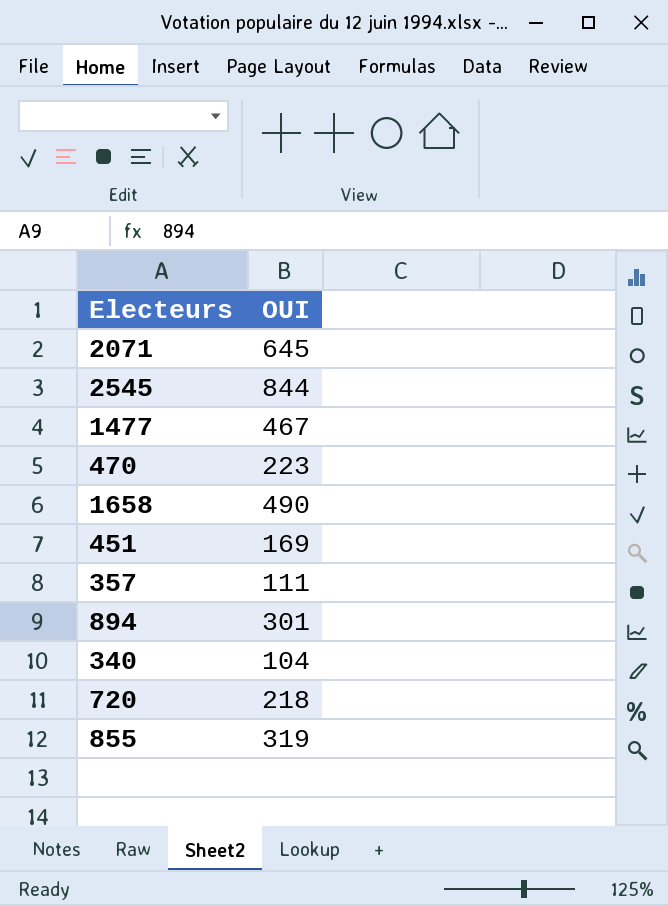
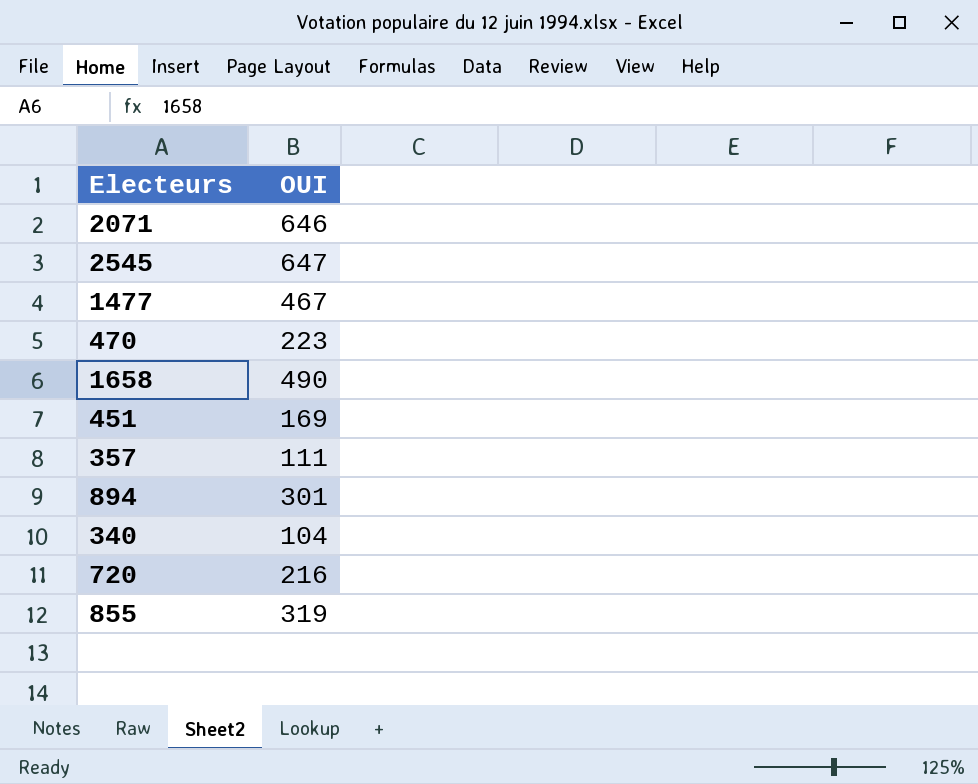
2071 | OUI: 645 -> 646
2545 | OUI: 844 -> 647
720 | OUI: 218 -> 216

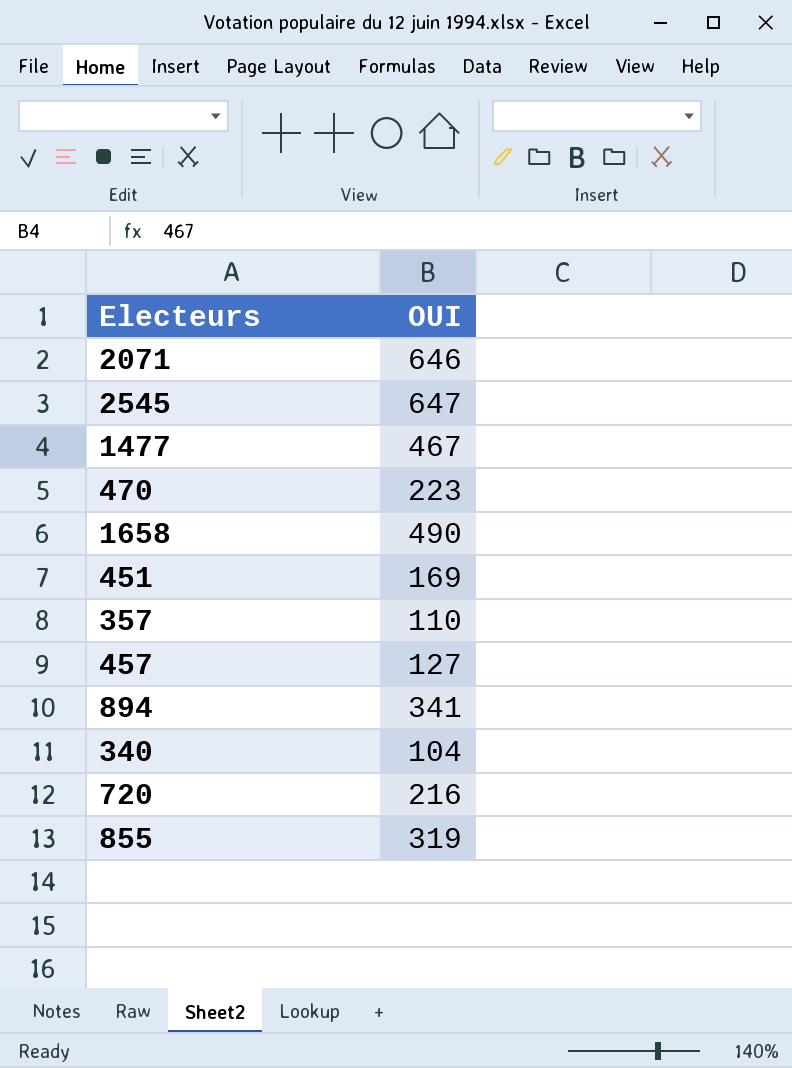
357 | OUI: 111 -> 110
row 457: none -> 127
894 | OUI: 301 -> 341

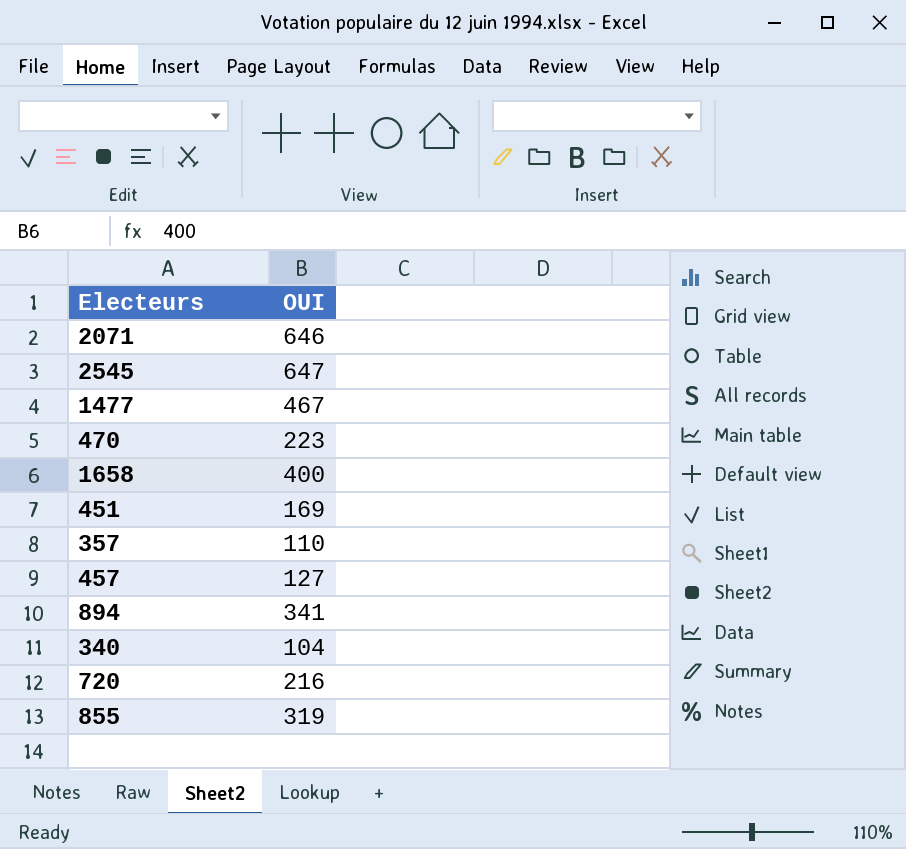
1658 | OUI: 490 -> 400

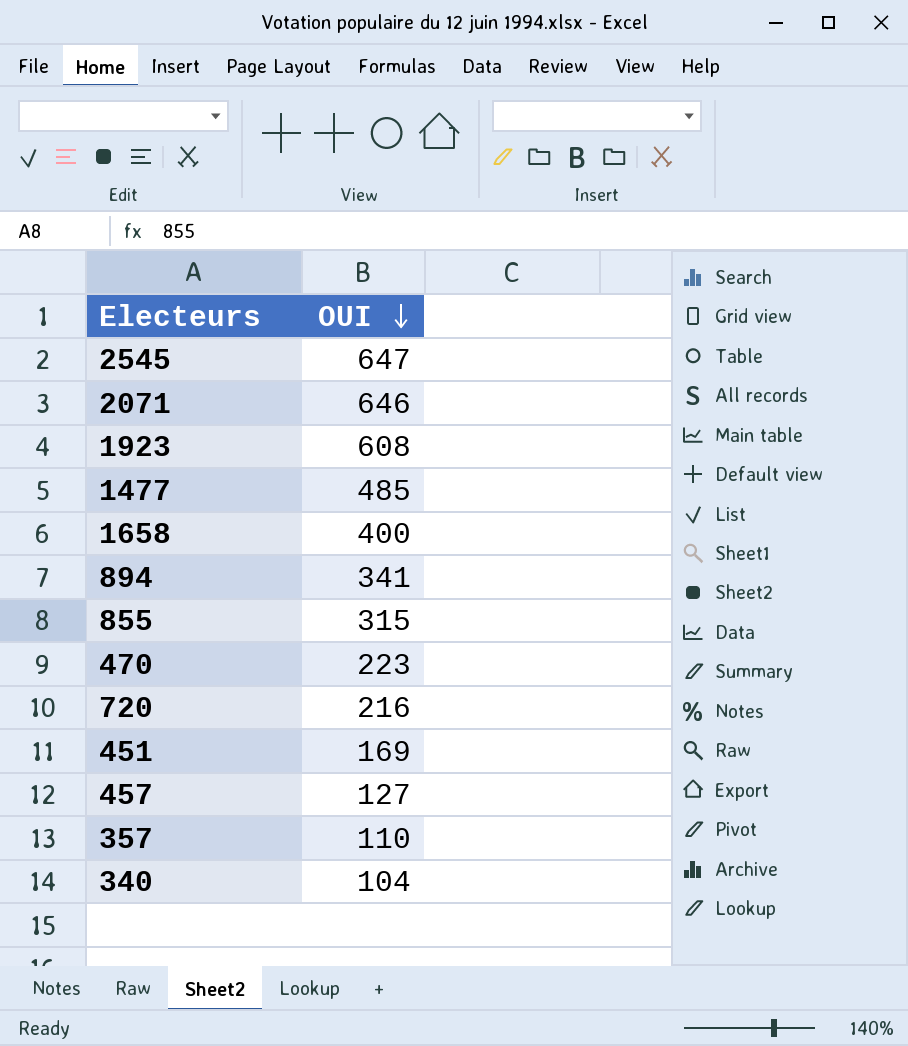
row order: none -> OUI descending
row 1923: none -> 608
1477 | OUI: 467 -> 485
855 | OUI: 319 -> 315

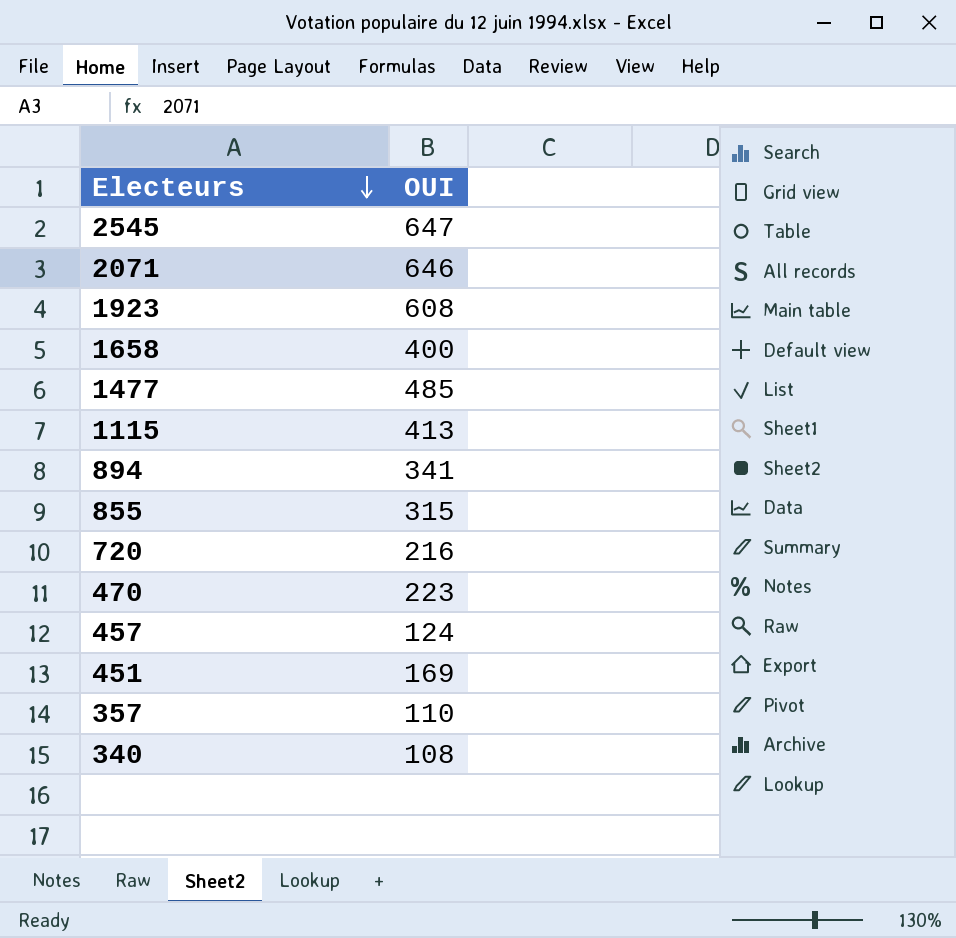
row order: OUI descending -> Electeurs descending
row 1115: none -> 413
457 | OUI: 127 -> 124
340 | OUI: 104 -> 108

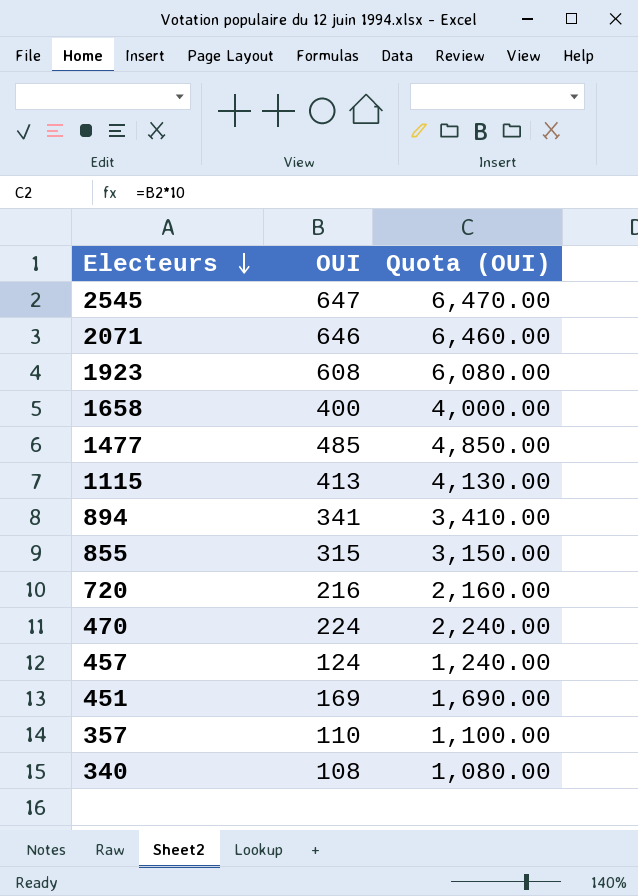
column Quota (OUI) | formula: none -> [OUI] * 10
470 | OUI: 223 -> 224

